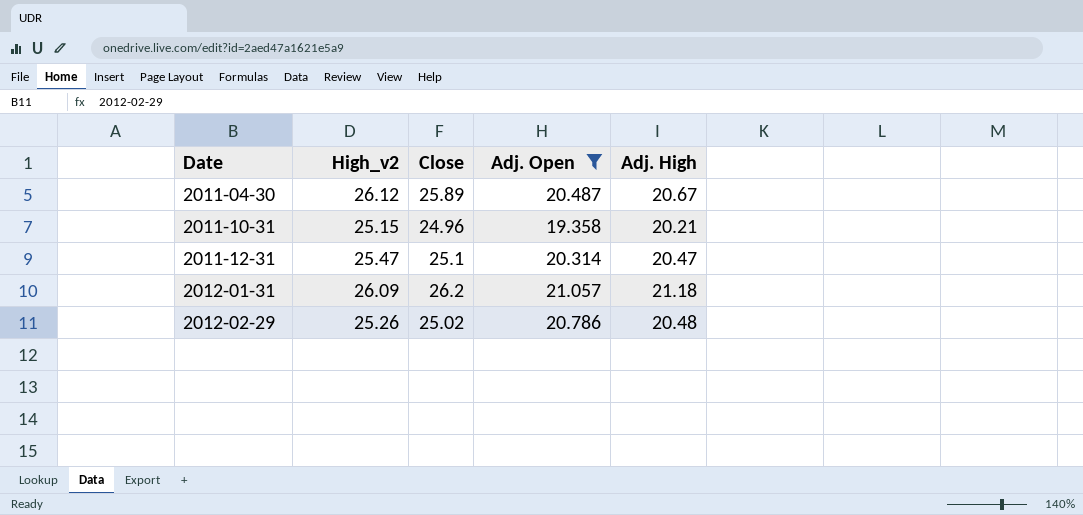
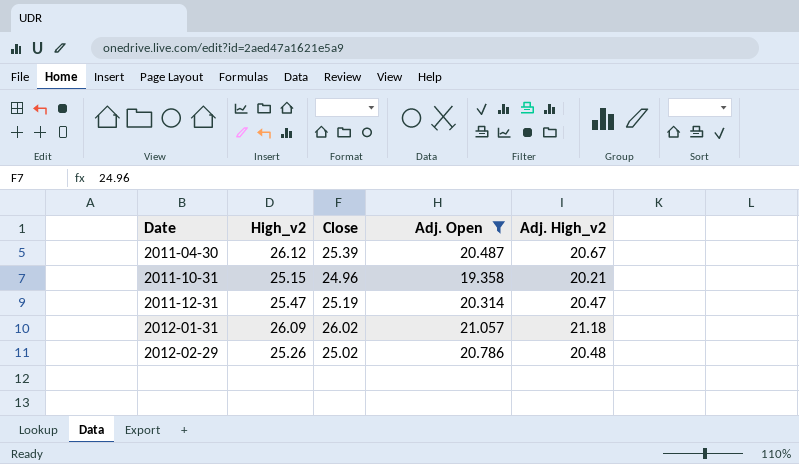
column name: Adj. High -> Adj. High_v2
2011-04-30 | Close: 25.89 -> 25.39
2011-12-31 | Close: 25.1 -> 25.19
2012-01-31 | Close: 26.2 -> 26.02

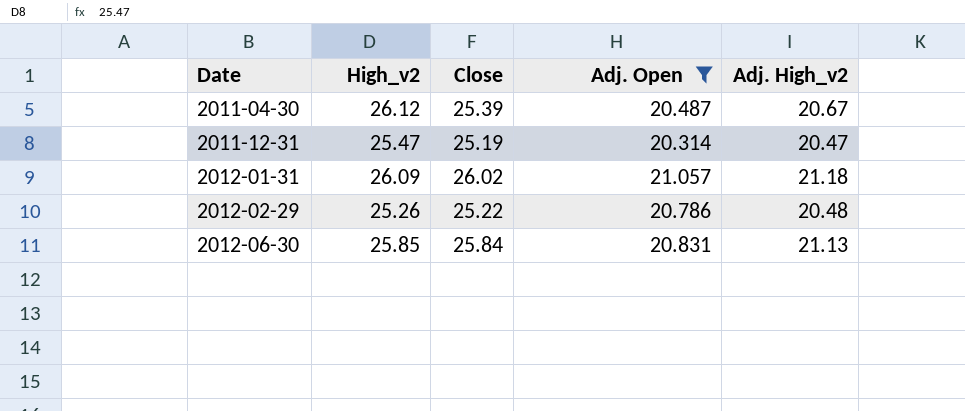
row 2011-10-31: 25.15 | 24.96 | 19.358 | 20.21 -> none
2012-02-29 | Close: 25.02 -> 25.22
row 2012-06-30: none -> 25.85 | 25.84 | 20.831 | 21.13

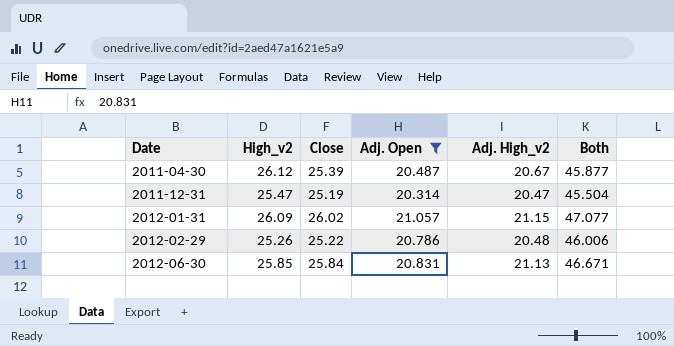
column Both | formula: none -> [Close] + [Adj. Open]
2012-01-31 | Adj. High_v2: 21.18 -> 21.15

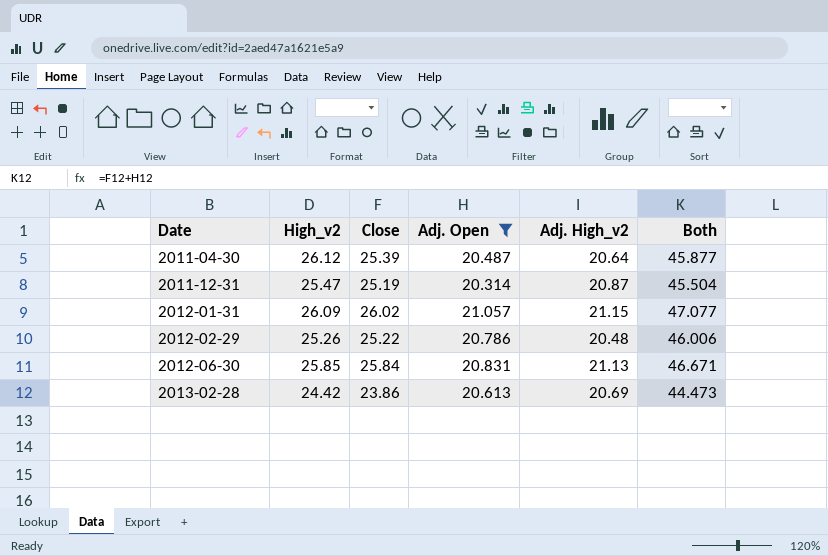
2011-04-30 | Adj. High_v2: 20.67 -> 20.64
2011-12-31 | Adj. High_v2: 20.47 -> 20.87
row 2013-02-28: none -> 24.42 | 23.86 | 20.613 | 20.69 | 44.473

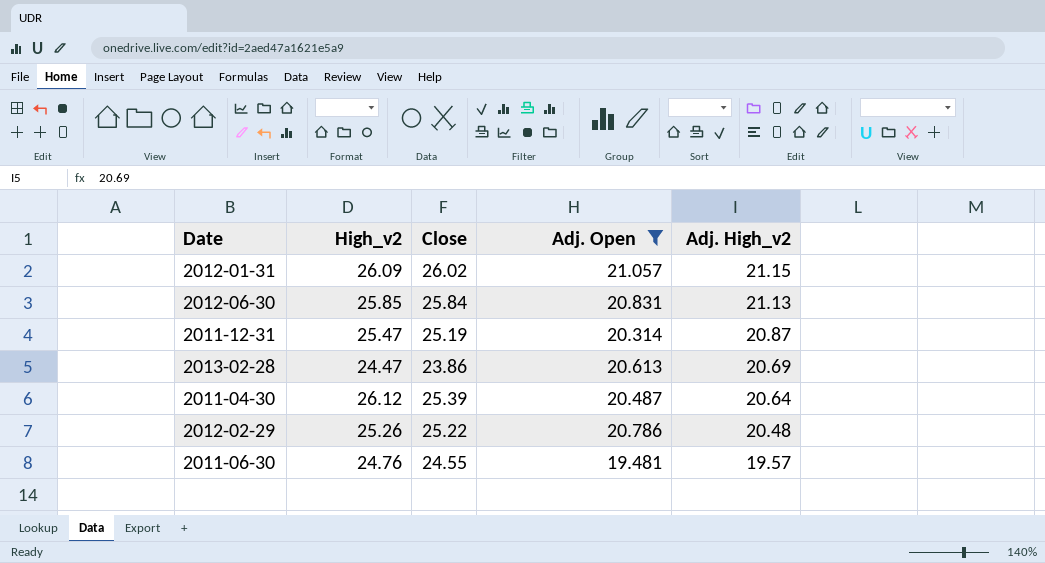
row order: Date ascending -> Adj. High_v2 descending
column Both | formula: [Close] + [Adj. Open] -> none
2013-02-28 | High_v2: 24.42 -> 24.47
row 2011-06-30: none -> 24.76 | 24.55 | 19.481 | 19.57

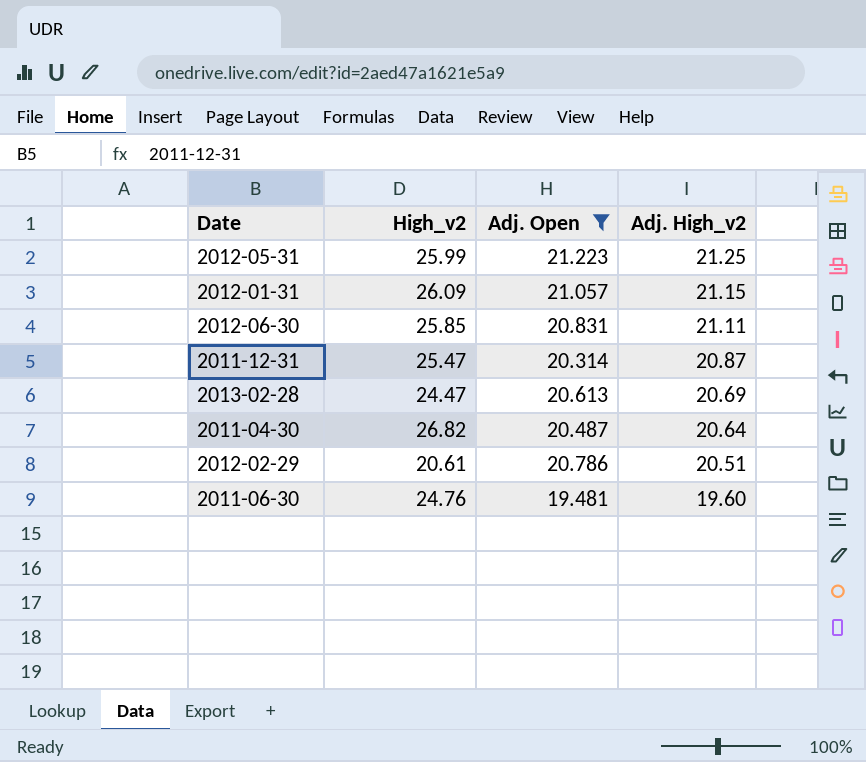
column Close | position: 3 -> none
row 2012-05-31: none -> 25.99 | 21.223 | 21.25
2012-06-30 | Adj. High_v2: 21.13 -> 21.11
2011-04-30 | High_v2: 26.12 -> 26.82
2012-02-29 | High_v2: 25.26 -> 20.61
2012-02-29 | Adj. High_v2: 20.48 -> 20.51
2011-06-30 | Adj. High_v2: 19.57 -> 19.60

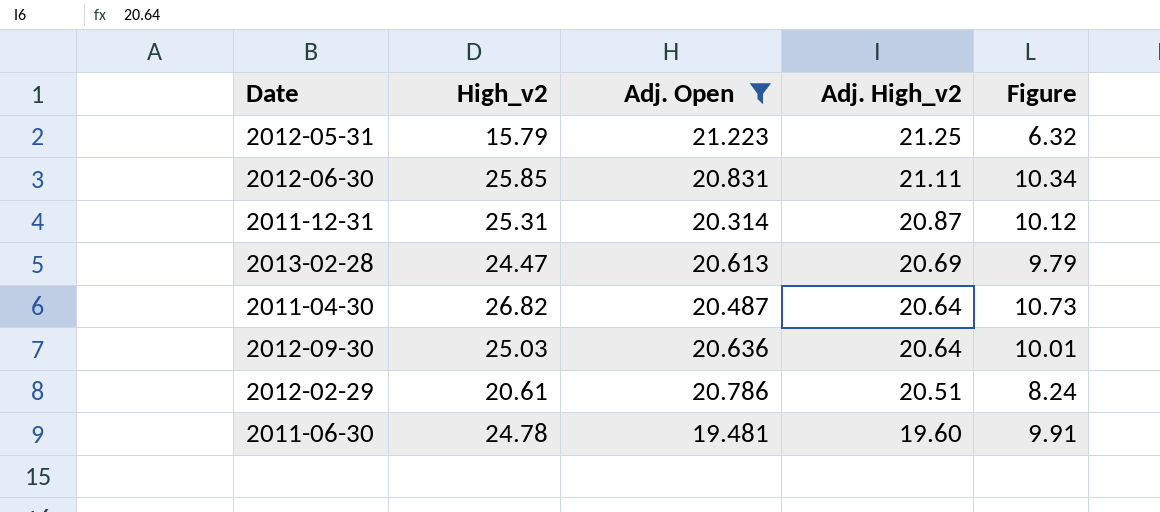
column Figure | formula: none -> [High_v2] * 0.4
row 2012-01-31: 26.09 | 21.057 | 21.15 -> none
2012-05-31 | High_v2: 25.99 -> 15.79
2011-12-31 | High_v2: 25.47 -> 25.31
row 2012-09-30: none -> 25.03 | 20.636 | 20.64 | 10.01
2011-06-30 | High_v2: 24.76 -> 24.78

